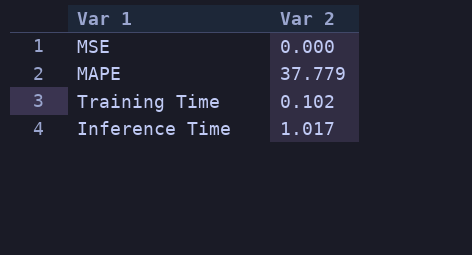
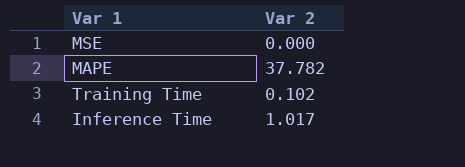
MAPE | Var 2: 37.779 -> 37.782

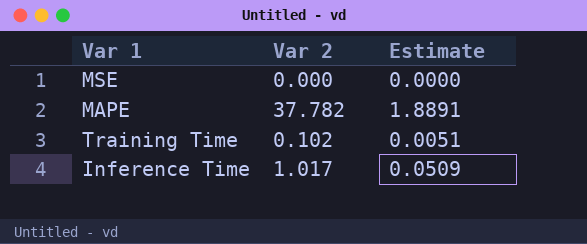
column Estimate | formula: none -> [Var 2] * 0.05

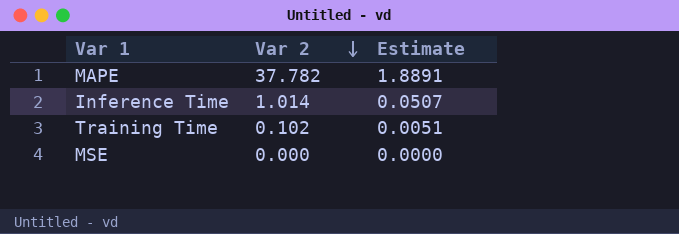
row order: none -> Var 2 descending
Inference Time | Var 2: 1.017 -> 1.014
Inference Time | Estimate: 0.0509 -> 0.0507

